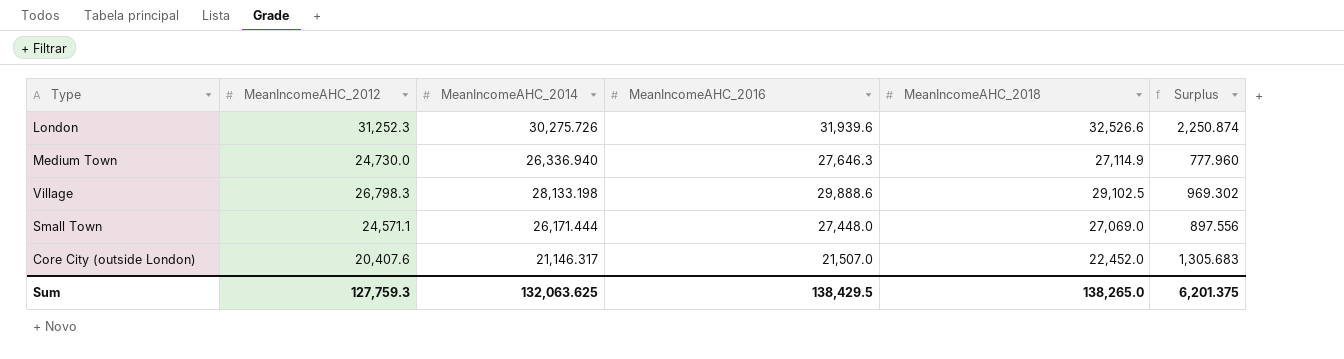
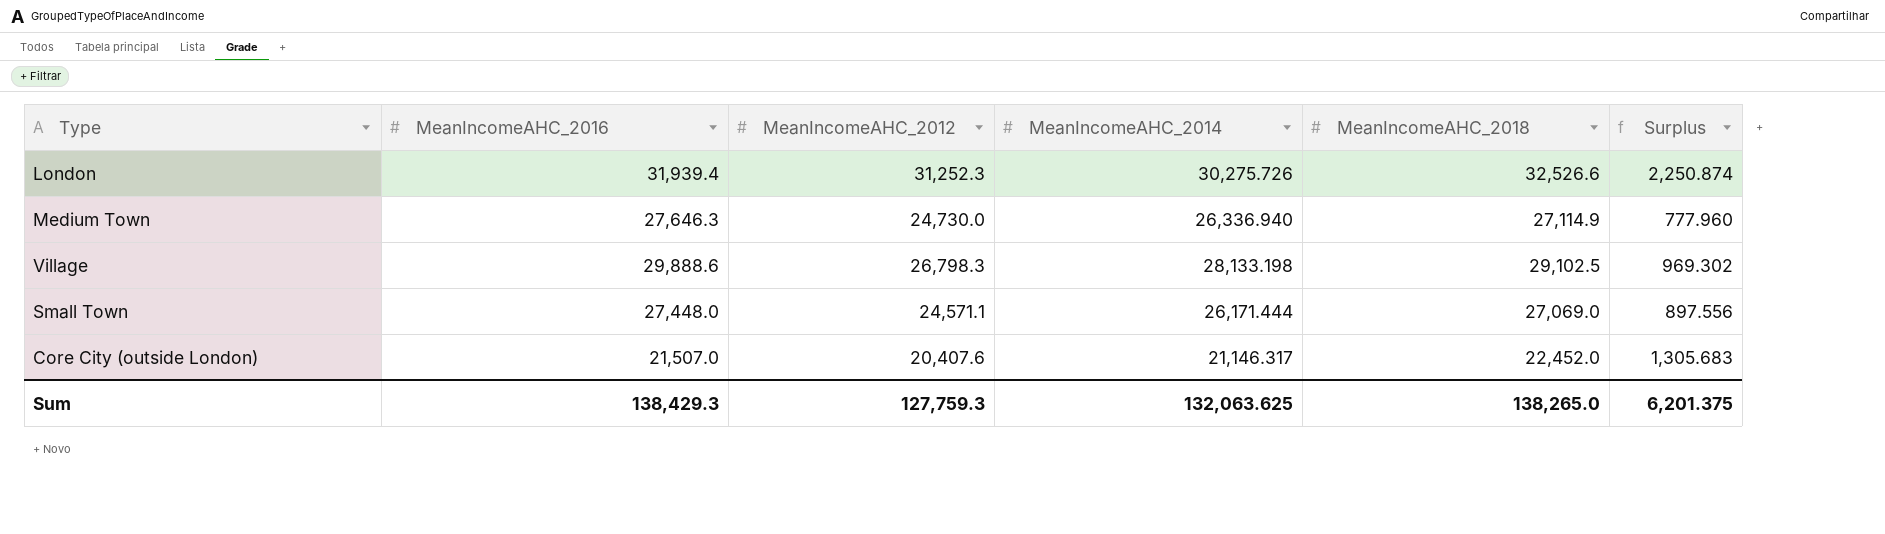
column MeanIncomeAHC_2016 | position: 4 -> 2
London | MeanIncomeAHC_2016: 31,939.6 -> 31,939.4
Sum | MeanIncomeAHC_2016: 138,429.5 -> 138,429.3

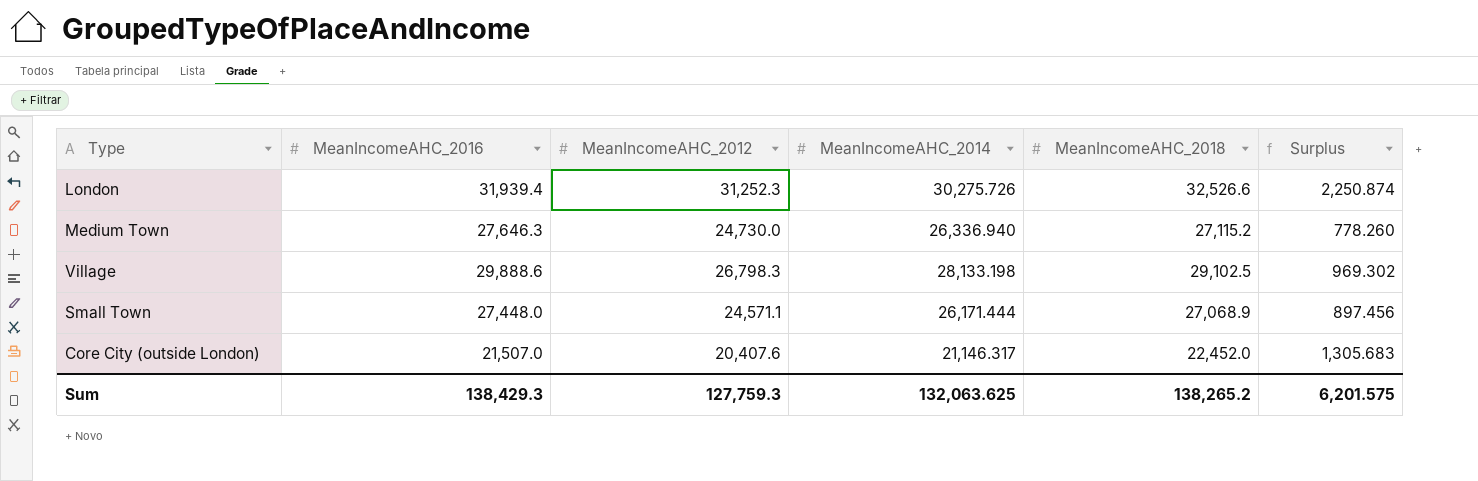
Medium Town | MeanIncomeAHC_2018: 27,114.9 -> 27,115.2
Medium Town | Surplus: 777.960 -> 778.260
Small Town | MeanIncomeAHC_2018: 27,069.0 -> 27,068.9
Small Town | Surplus: 897.556 -> 897.456
Sum | MeanIncomeAHC_2018: 138,265.0 -> 138,265.2
Sum | Surplus: 6,201.375 -> 6,201.575

